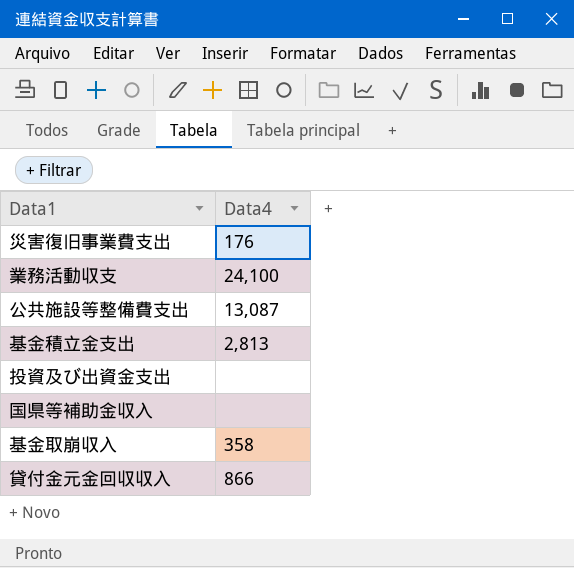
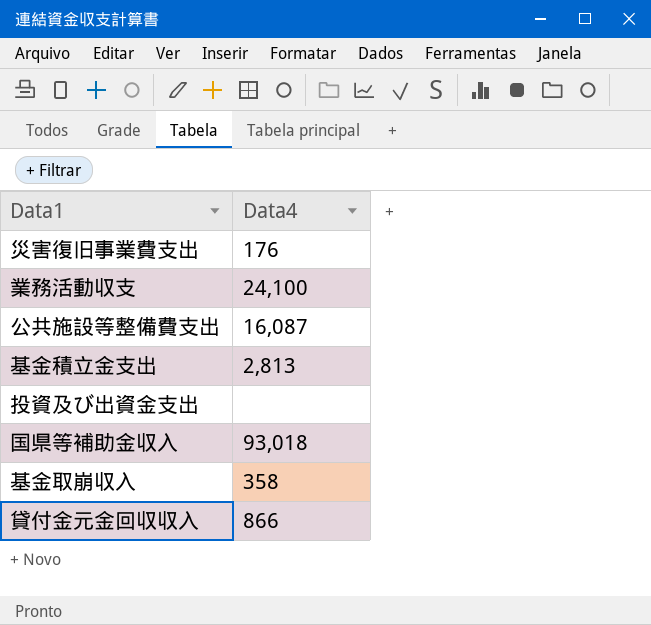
公共施設等整備費支出 | Data4: 13,087 -> 16,087
国県等補助金収入 | Data4: none -> 93,018

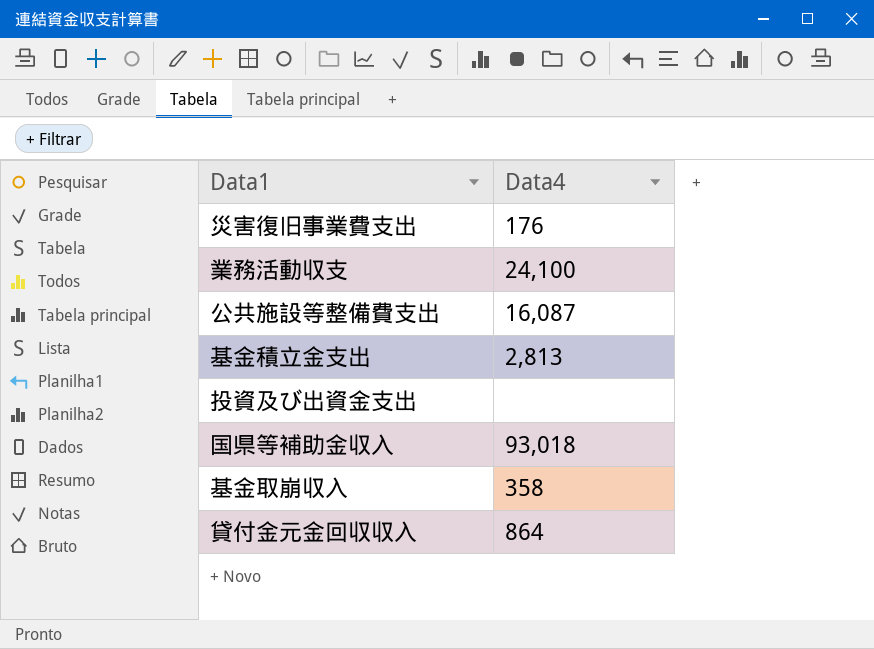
貸付金元金回収収入 | Data4: 866 -> 864

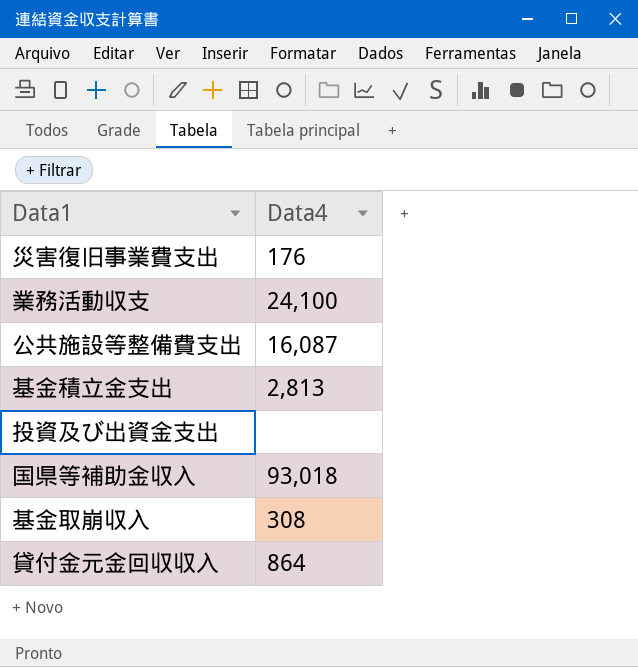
基金取崩収入 | Data4: 358 -> 308

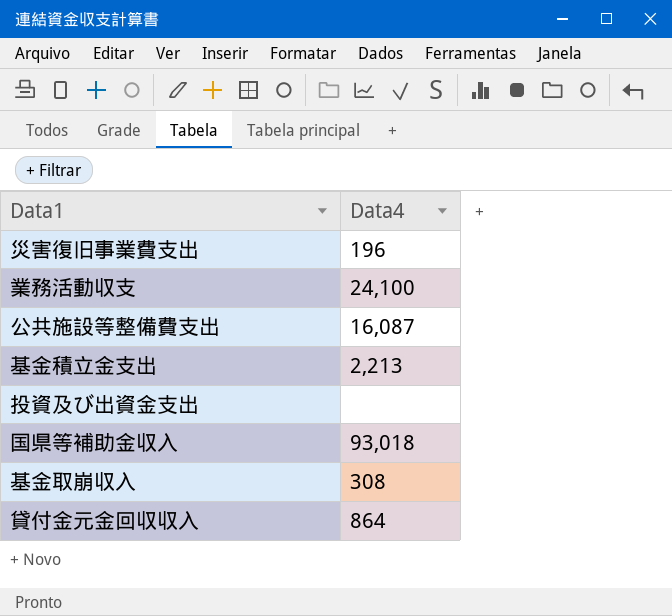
災害復旧事業費支出 | Data4: 176 -> 196
基金積立金支出 | Data4: 2,813 -> 2,213

